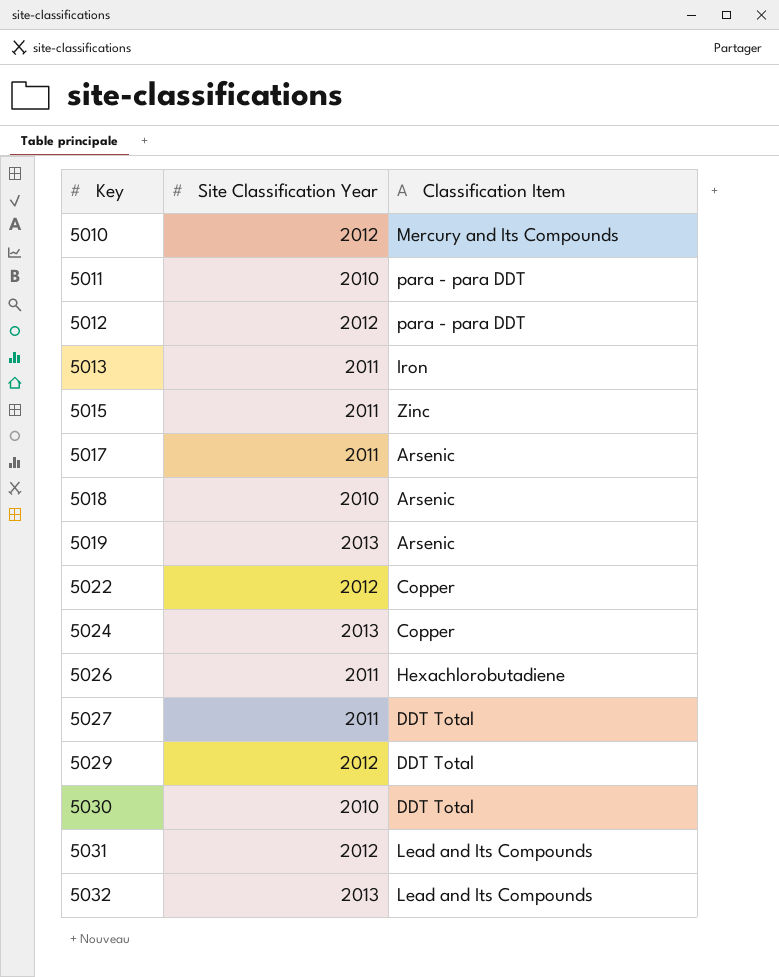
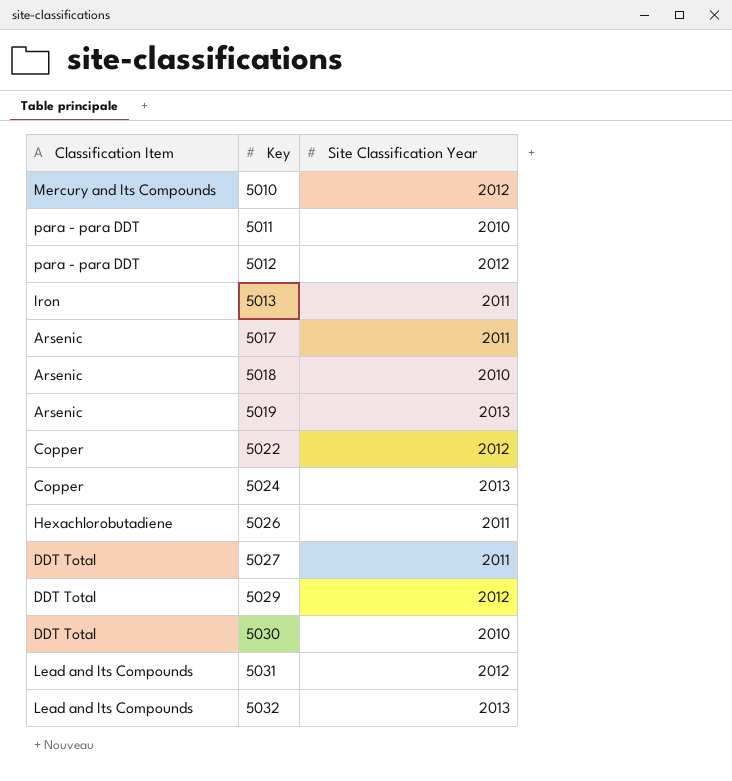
column Classification Item | position: 3 -> 1
row 5015: 2011 | Zinc -> none

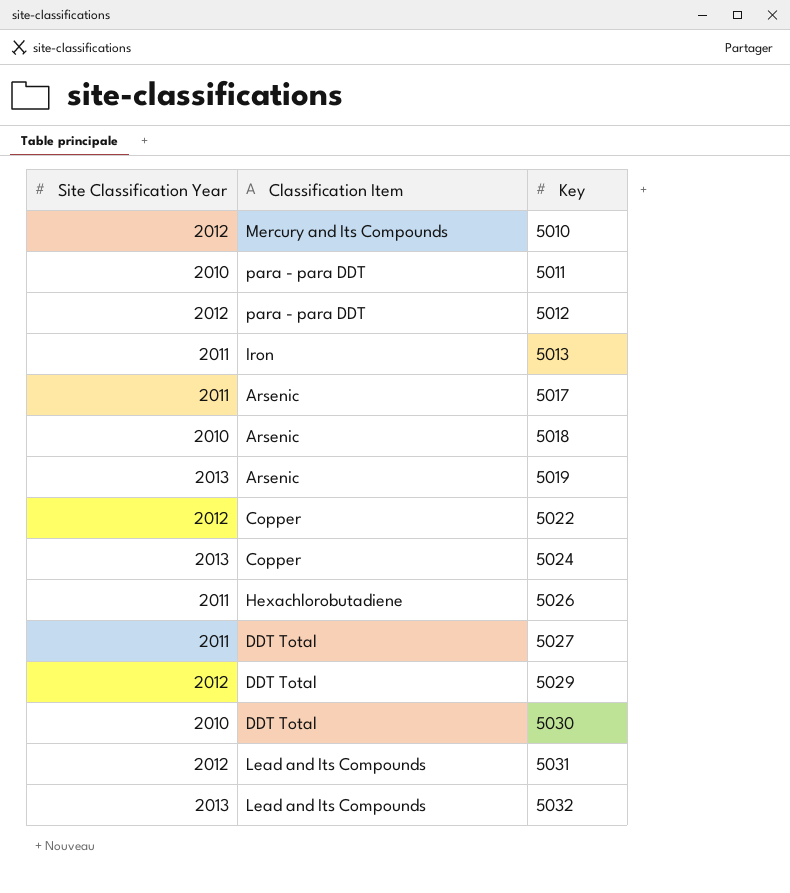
column Site Classification Year | position: 3 -> 1

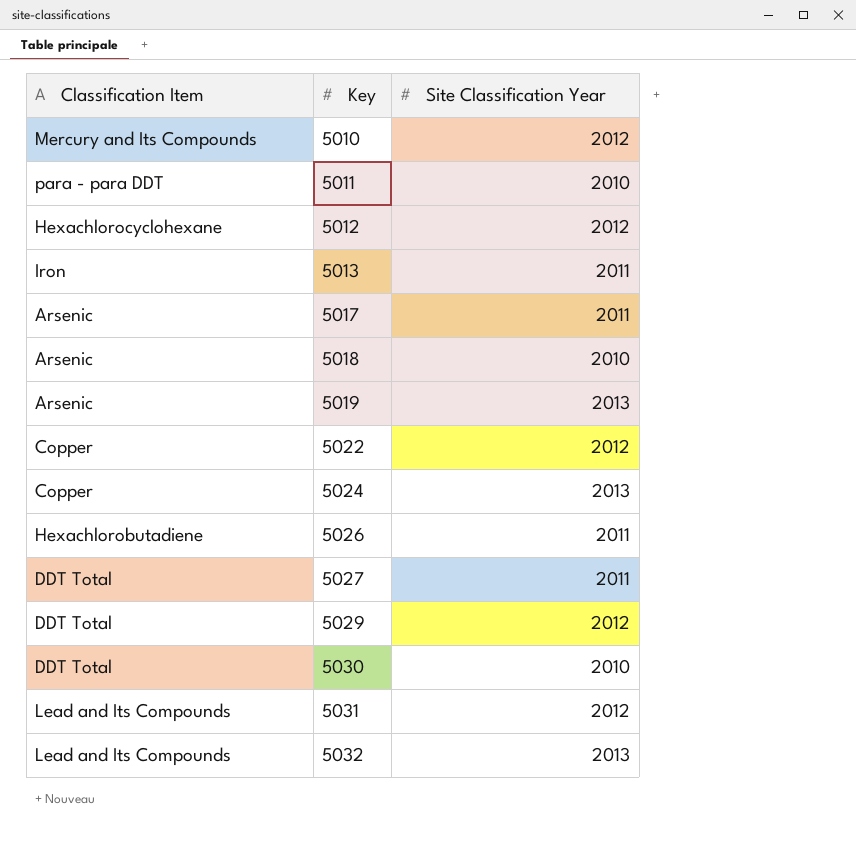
column Site Classification Year | position: 1 -> 3
5012 | Classification Item: para - para DDT -> Hexachlorocyclohexane

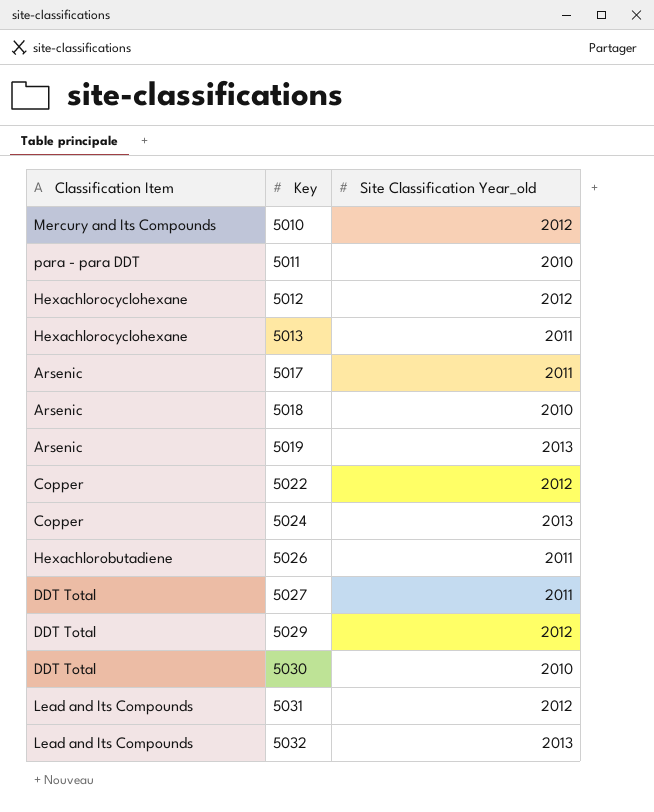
column name: Site Classification Year -> Site Classification Year_old
5013 | Classification Item: Iron -> Hexachlorocyclohexane

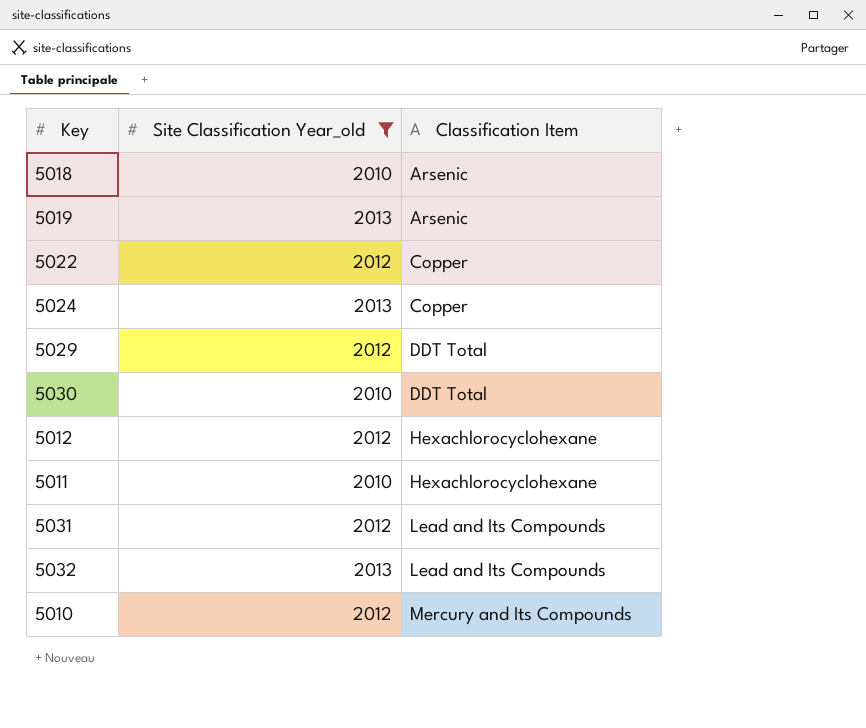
filter: none -> Site Classification Year_old != 2011
row order: Key ascending -> Classification Item ascending
column Classification Item | position: 1 -> 3
5011 | Classification Item: para - para DDT -> Hexachlorocyclohexane

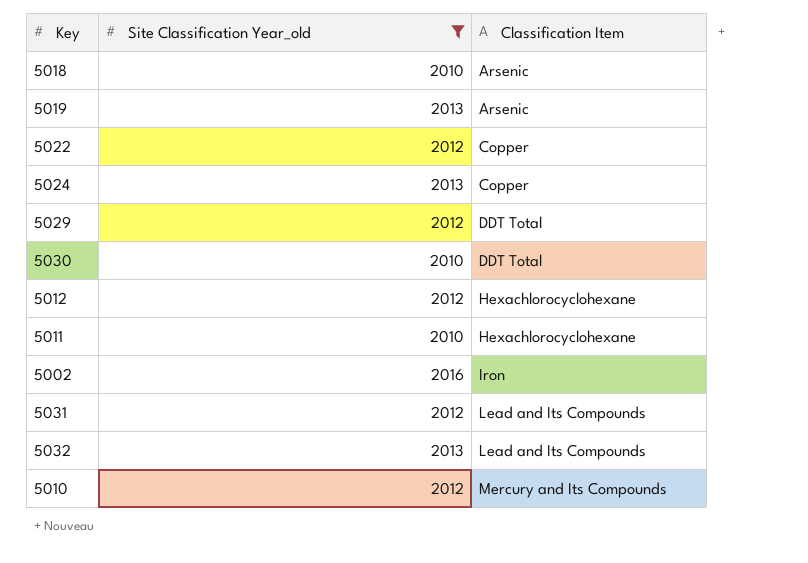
row 5002: none -> 2016 | Iron

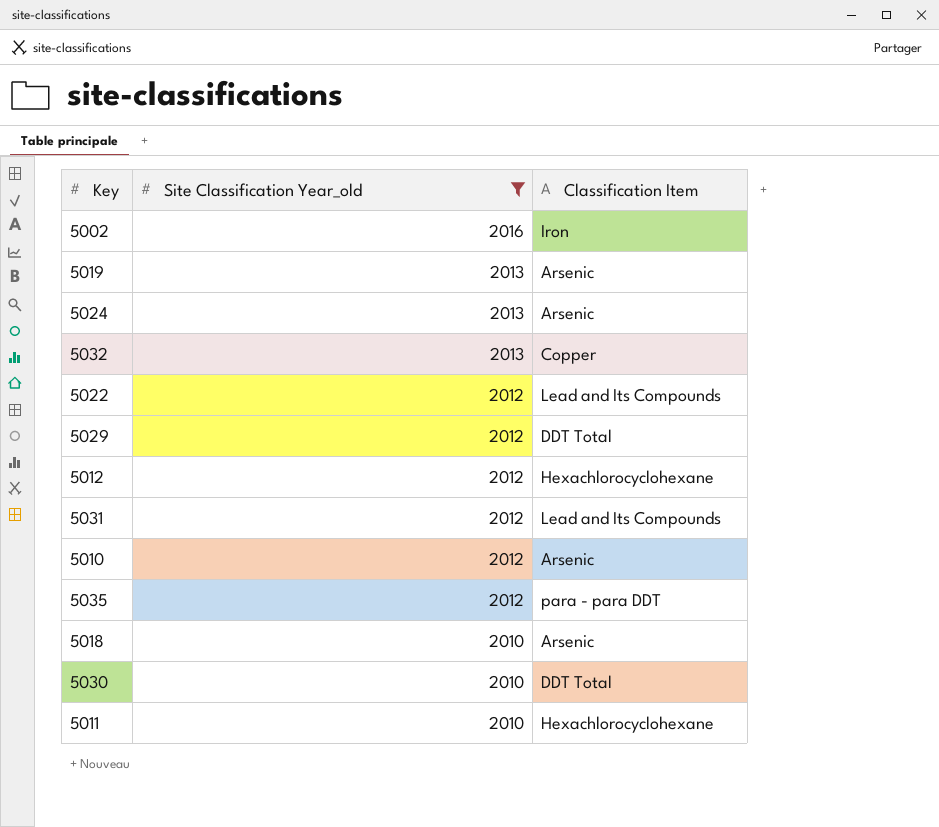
row order: Classification Item ascending -> Site Classification Year_old descending
5024 | Classification Item: Copper -> Arsenic
5032 | Classification Item: Lead and Its Compounds -> Copper
5022 | Classification Item: Copper -> Lead and Its Compounds
5010 | Classification Item: Mercury and Its Compounds -> Arsenic
row 5035: none -> 2012 | para - para DDT

